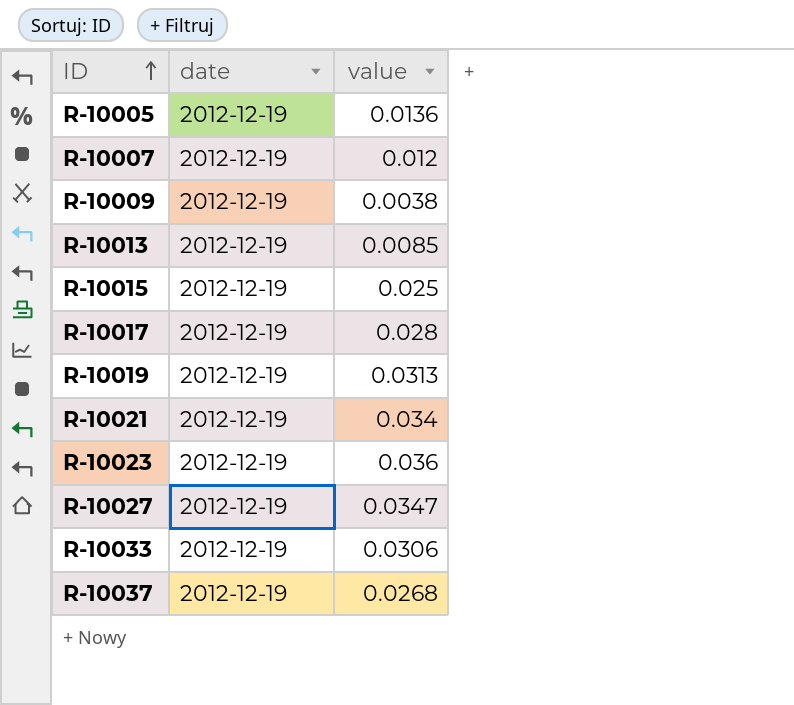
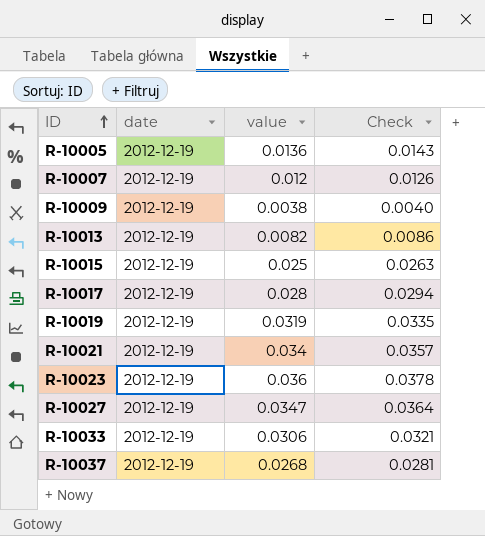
column Check | formula: none -> [value] * 1.05
R-10013 | value: 0.0085 -> 0.0082
R-10019 | value: 0.0313 -> 0.0319

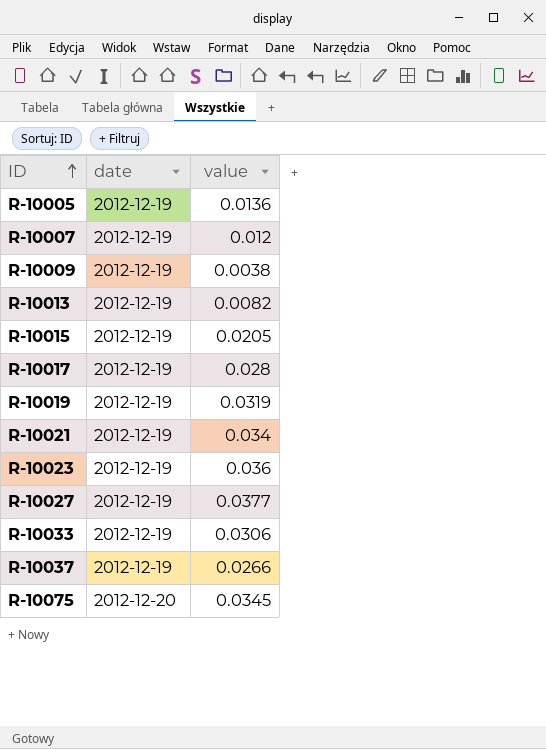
column Check | formula: [value] * 1.05 -> none
R-10015 | value: 0.025 -> 0.0205
R-10027 | value: 0.0347 -> 0.0377
R-10037 | value: 0.0268 -> 0.0266
row R-10075: none -> 2012-12-20 | 0.0345

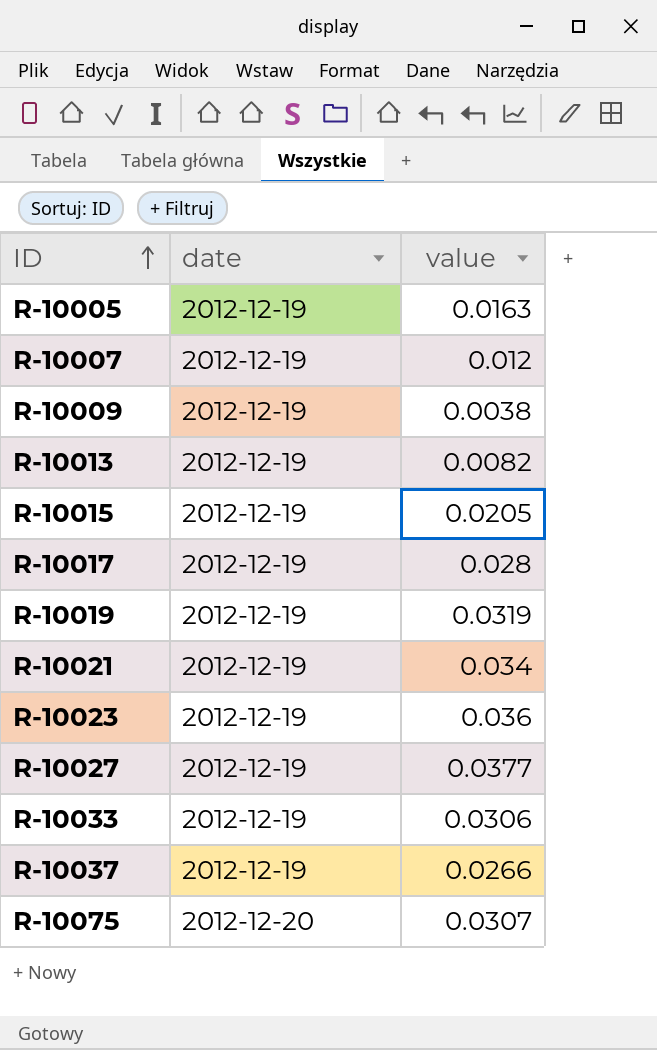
R-10005 | value: 0.0136 -> 0.0163
R-10075 | value: 0.0345 -> 0.0307

